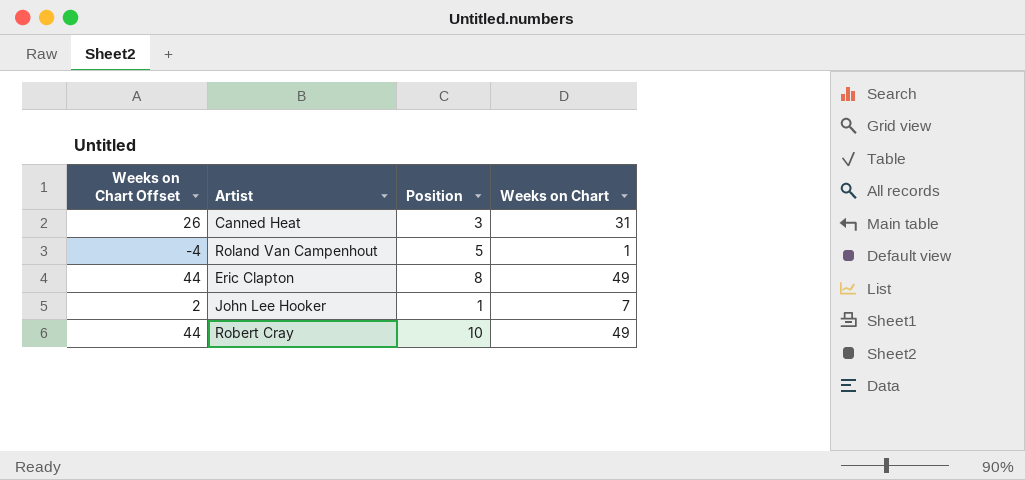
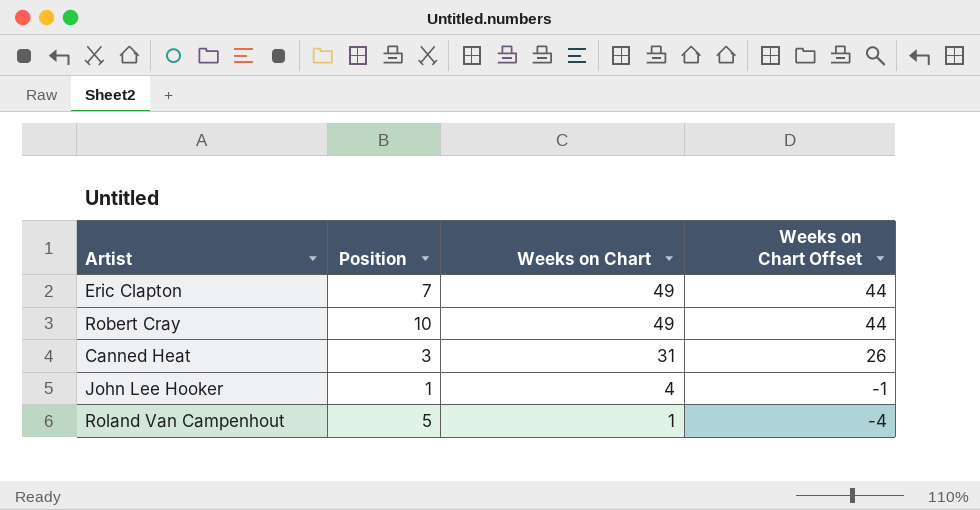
row order: none -> Weeks on Chart descending
column Weeks on Chart Offset | position: 1 -> 4
Eric Clapton | Position: 8 -> 7
John Lee Hooker | Weeks on Chart: 7 -> 4
John Lee Hooker | Weeks on Chart Offset: 2 -> -1

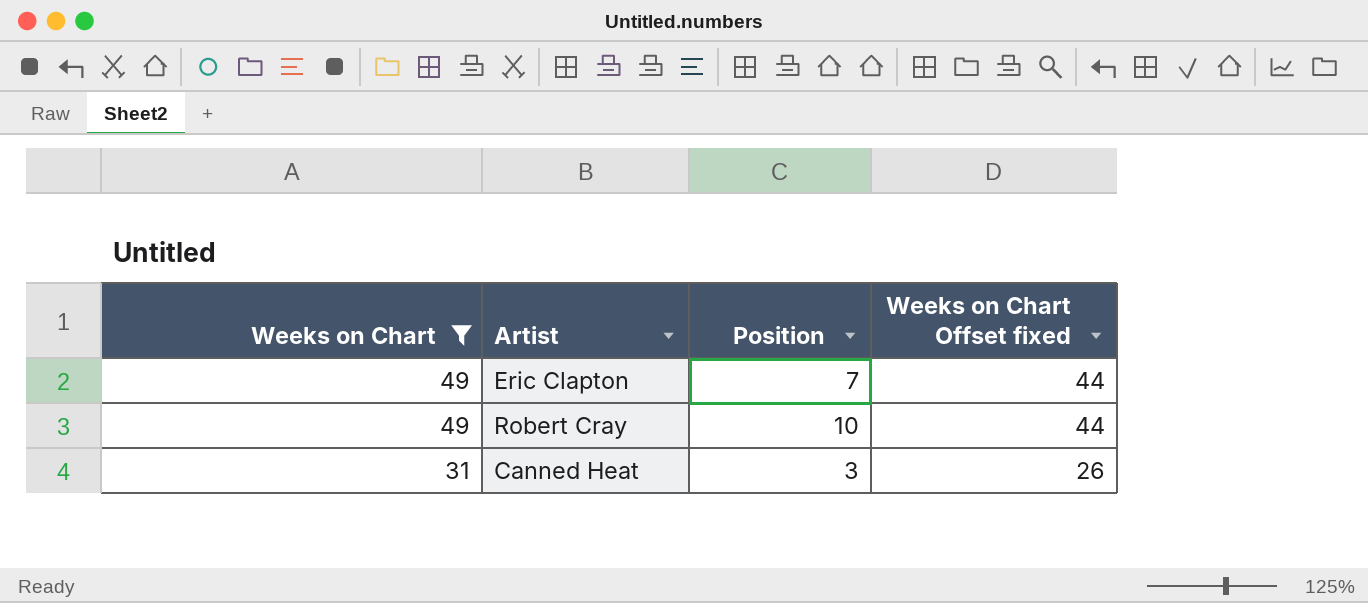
filter: none -> Weeks on Chart >= 31
column Weeks on Chart | position: 3 -> 1
column name: Weeks on Chart Offset -> Weeks on Chart Offset fixed

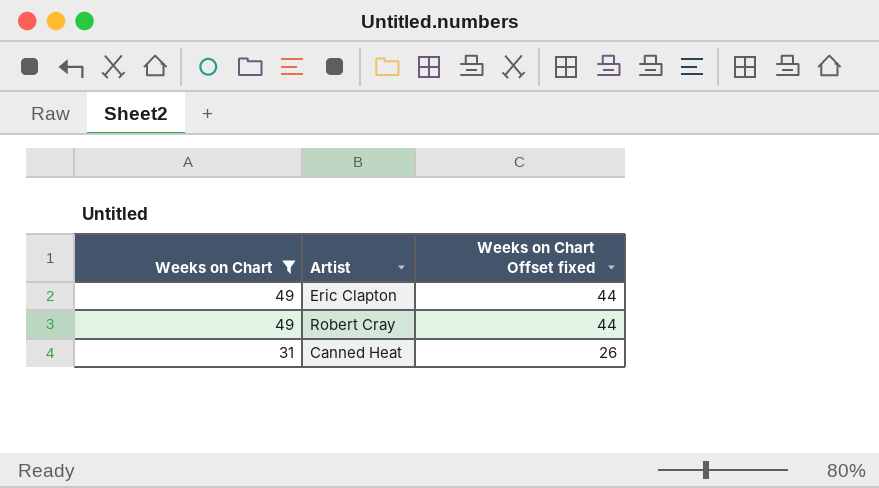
column Position | position: 3 -> none

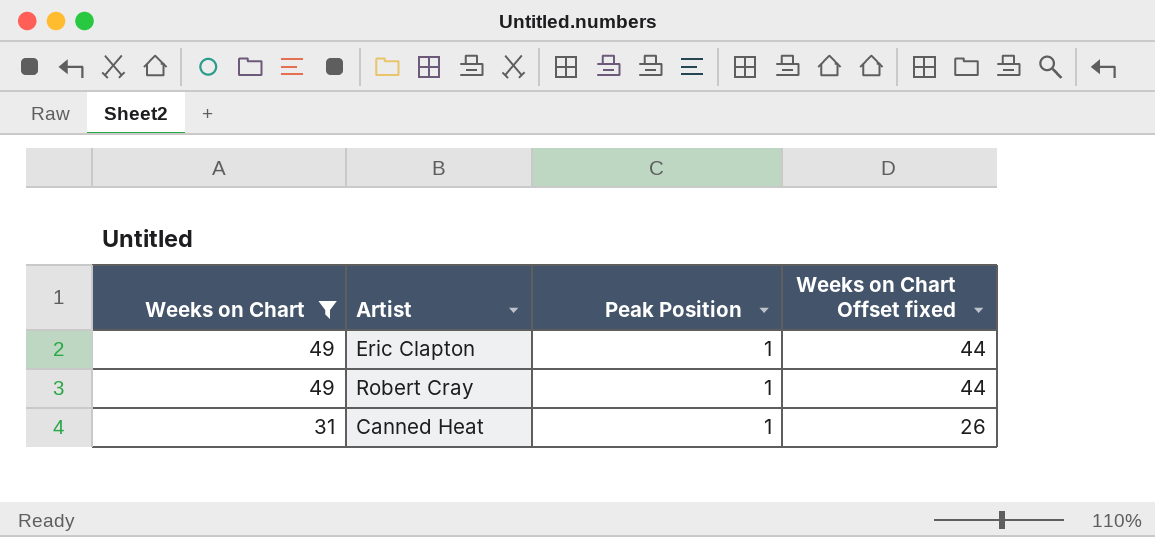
column Peak Position | position: none -> 3

